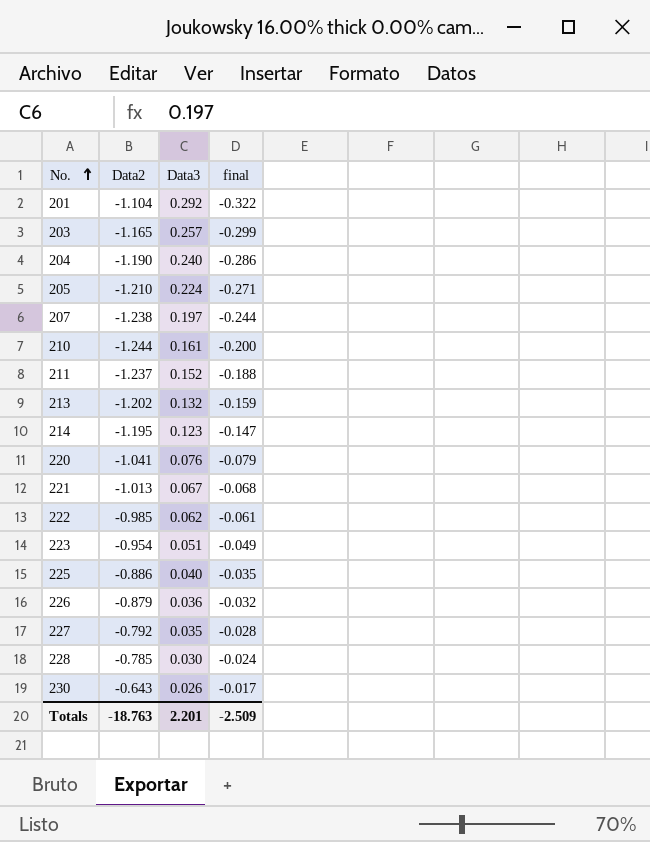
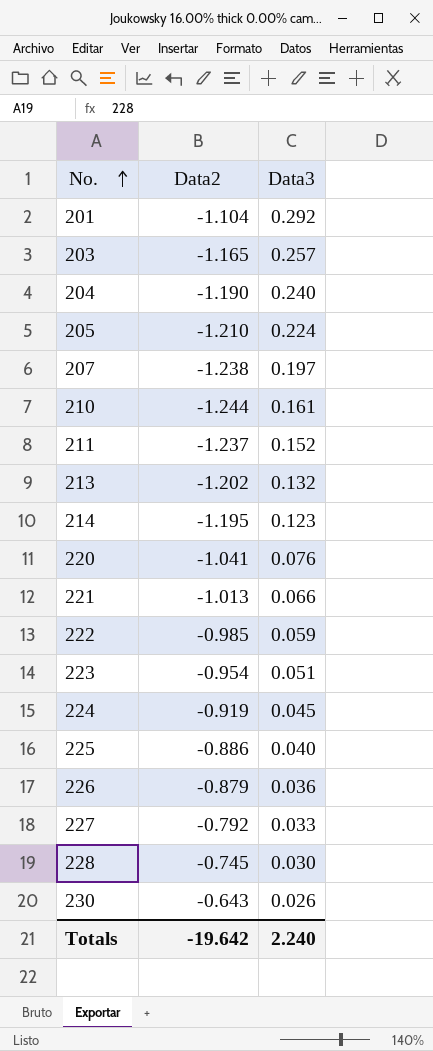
column final | formula: [Data2] * [Data3] -> none
221 | Data3: 0.067 -> 0.066
222 | Data3: 0.062 -> 0.059
row 224: none -> -0.919 | 0.045
227 | Data3: 0.035 -> 0.033
228 | Data2: -0.785 -> -0.745
Totals | Data2: -18.763 -> -19.642
Totals | Data3: 2.201 -> 2.240

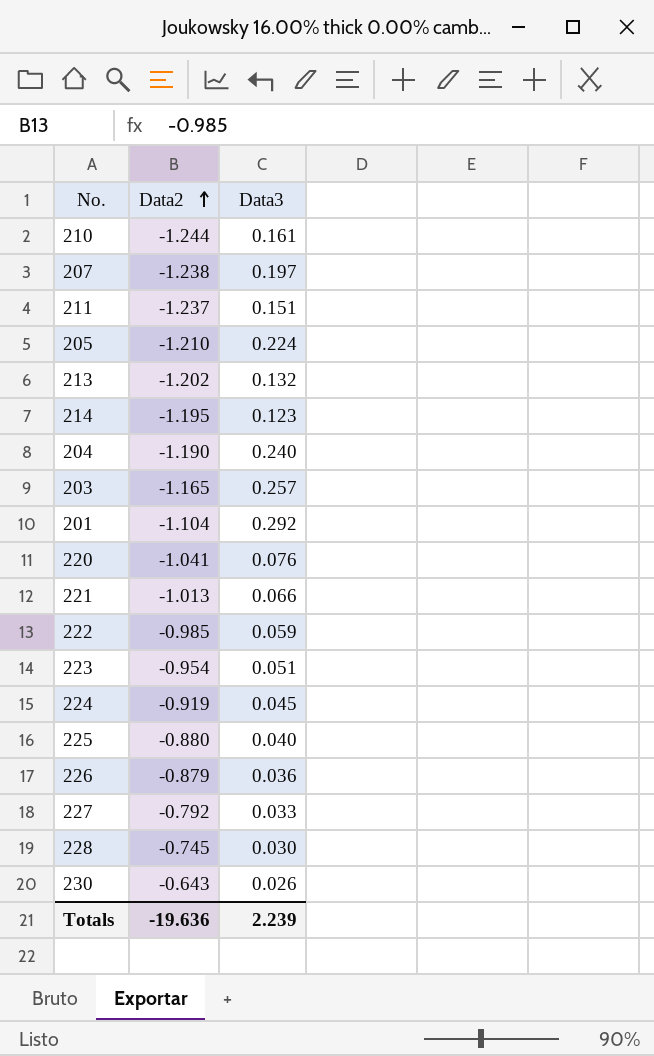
row order: No. ascending -> Data2 ascending
211 | Data3: 0.152 -> 0.151
225 | Data2: -0.886 -> -0.880
Totals | Data2: -19.642 -> -19.636
Totals | Data3: 2.240 -> 2.239

